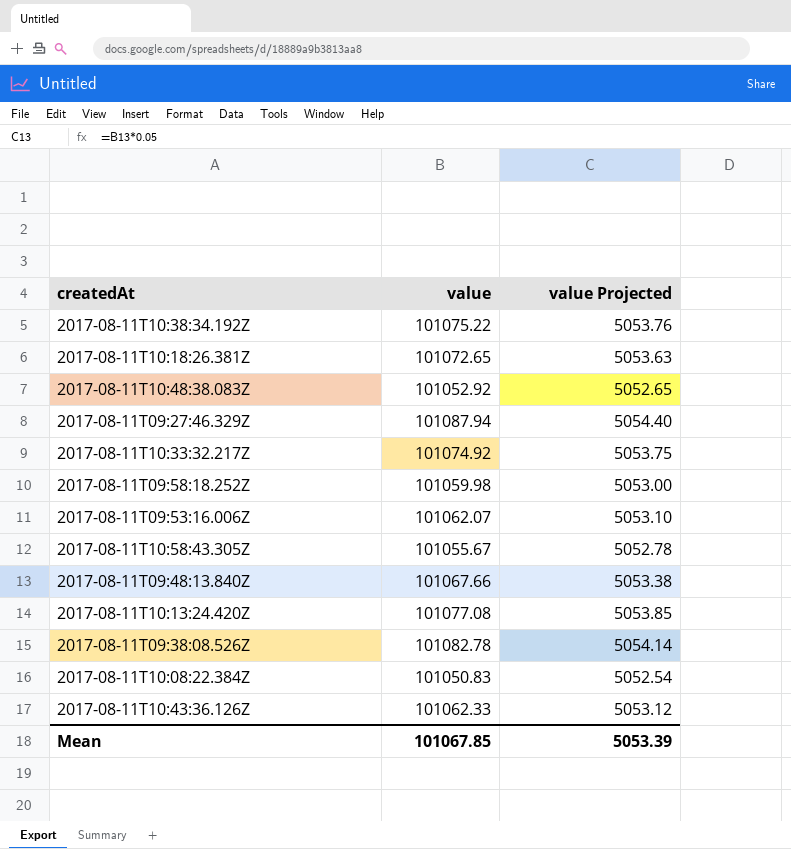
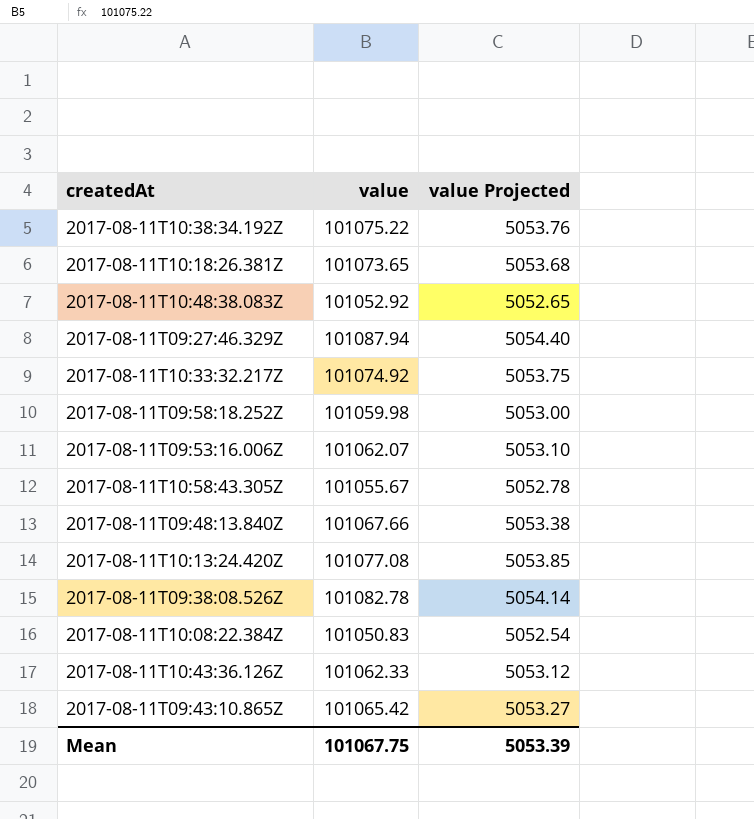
2017-08-11T10:18:26.381Z | value: 101072.65 -> 101073.65
2017-08-11T10:18:26.381Z | value Projected: 5053.63 -> 5053.68
row 2017-08-11T09:43:10.865Z: none -> 101065.42 | 5053.27
Mean | value: 101067.85 -> 101067.75

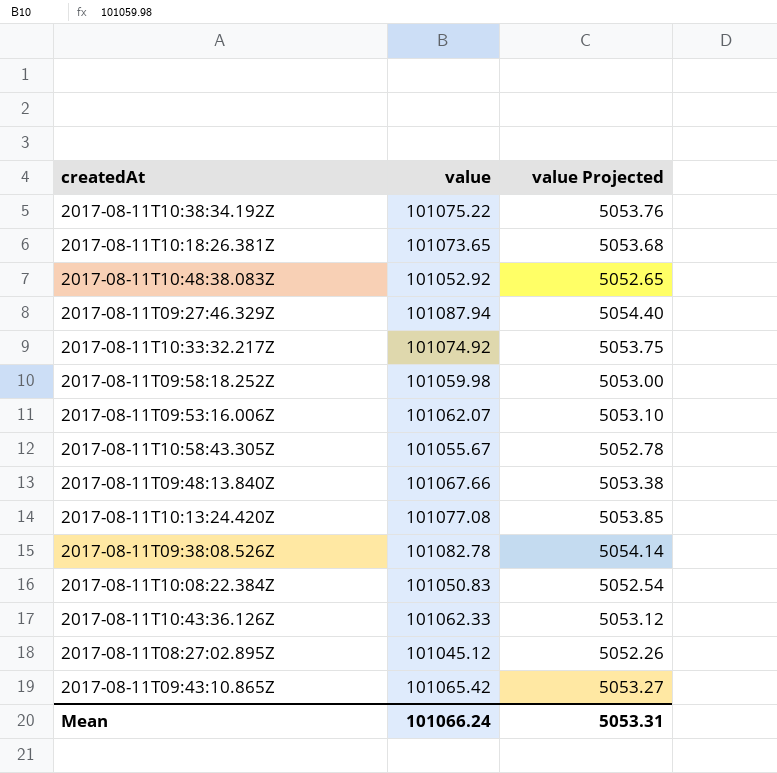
row 2017-08-11T08:27:02.895Z: none -> 101045.12 | 5052.26
Mean | value: 101067.75 -> 101066.24
Mean | value Projected: 5053.39 -> 5053.31

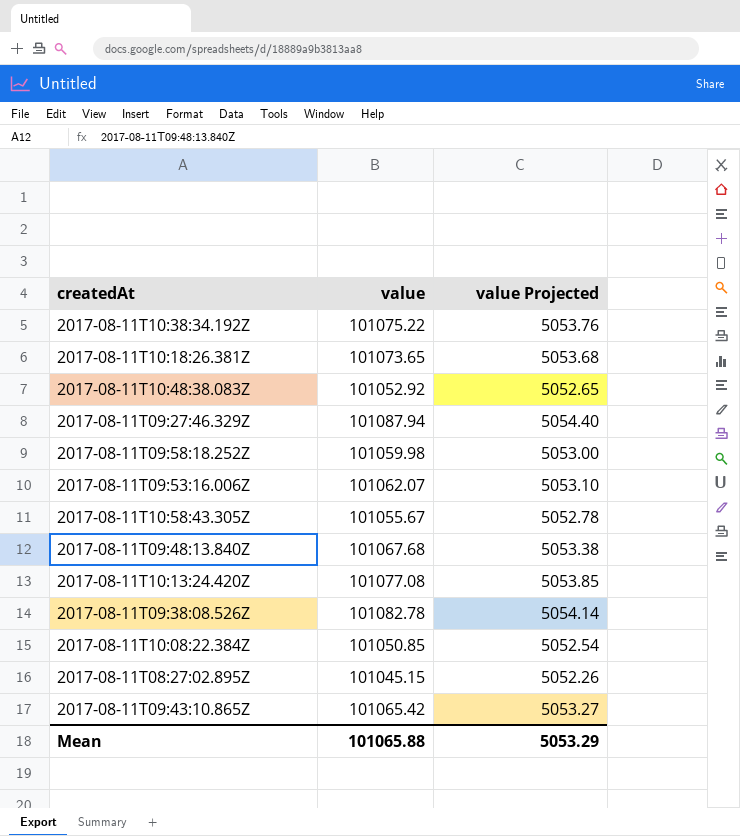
row 2017-08-11T10:33:32.217Z: 101074.92 | 5053.75 -> none
row 2017-08-11T10:43:36.126Z: 101062.33 | 5053.12 -> none
2017-08-11T09:48:13.840Z | value: 101067.66 -> 101067.68
2017-08-11T10:08:22.384Z | value: 101050.83 -> 101050.85
2017-08-11T08:27:02.895Z | value: 101045.12 -> 101045.15
Mean | value: 101066.24 -> 101065.88
Mean | value Projected: 5053.31 -> 5053.29

